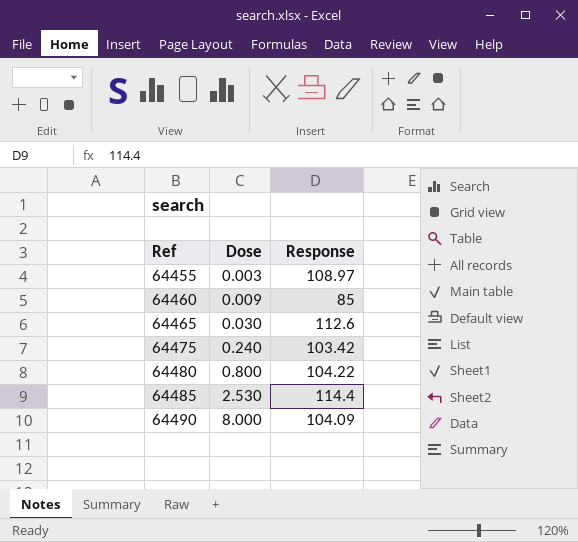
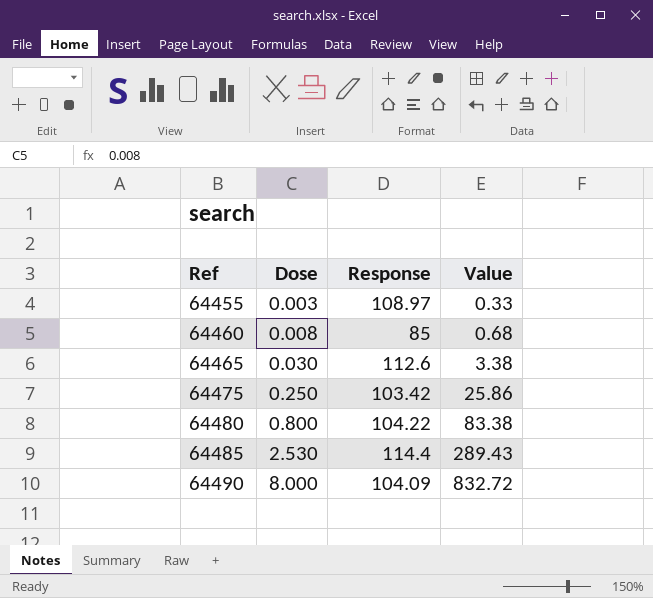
column Value | formula: none -> [Dose] * [Response]
64460 | Dose: 0.009 -> 0.008
64475 | Dose: 0.240 -> 0.250

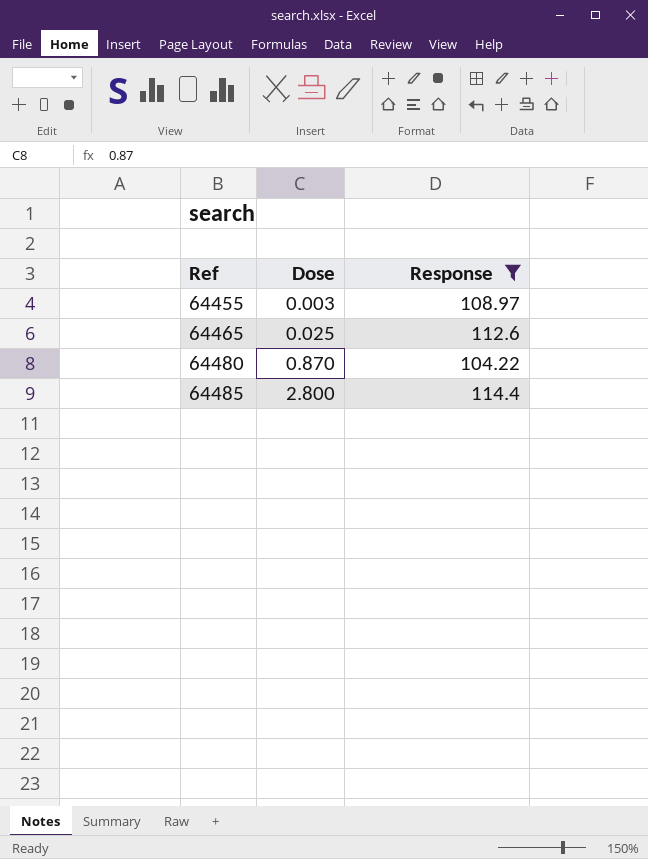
filter: none -> Response >= 104.22
column Value | formula: [Dose] * [Response] -> none
64465 | Dose: 0.030 -> 0.025
64480 | Dose: 0.800 -> 0.870
64485 | Dose: 2.530 -> 2.800

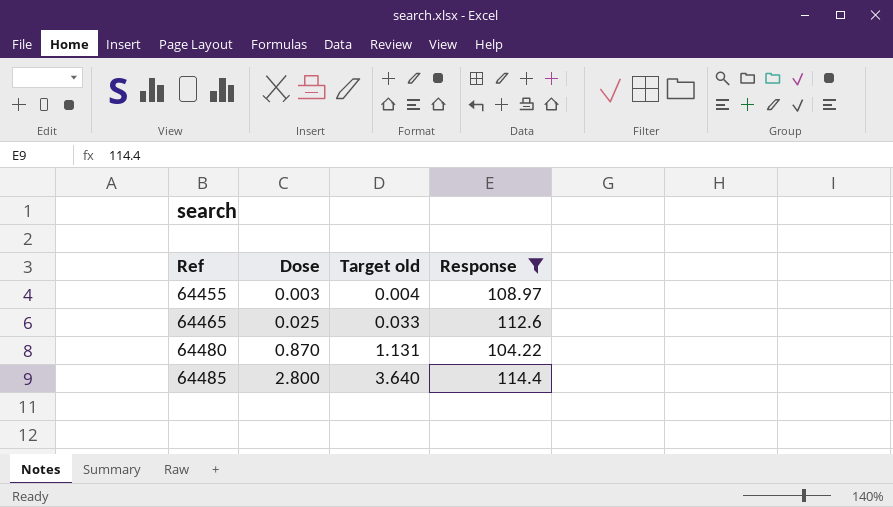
column Target old | formula: none -> [Dose] * 1.3

